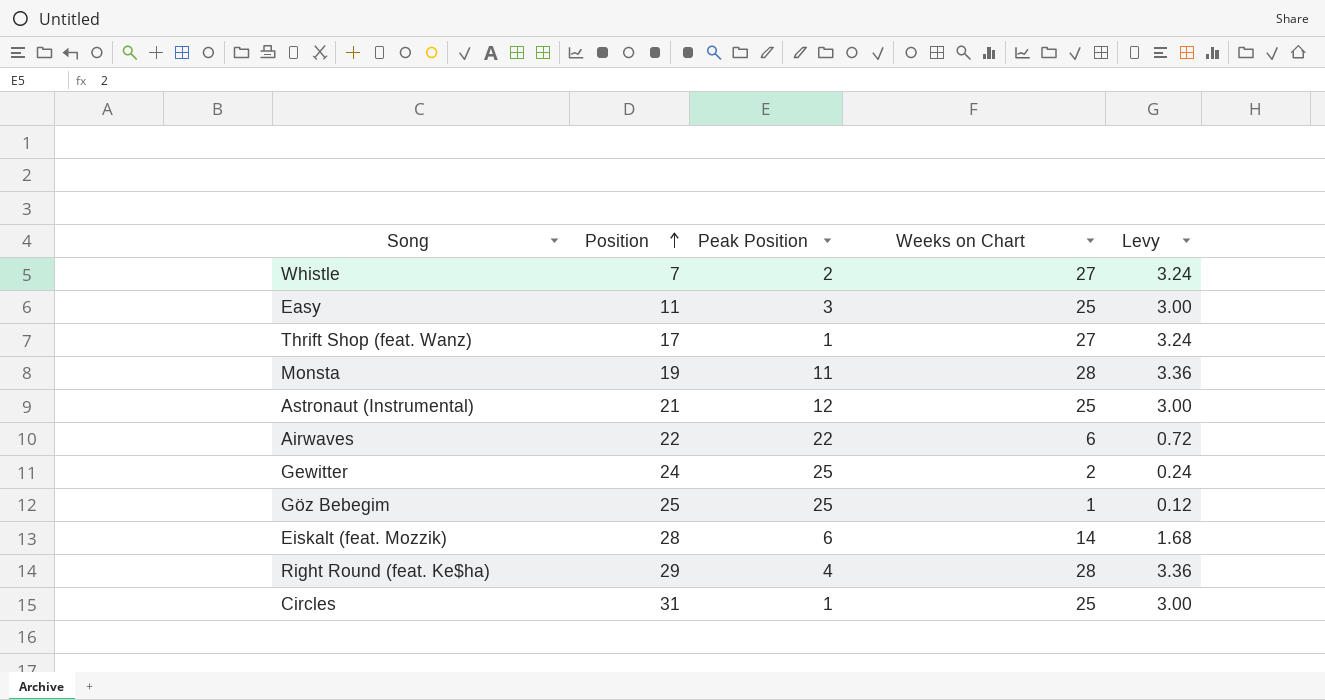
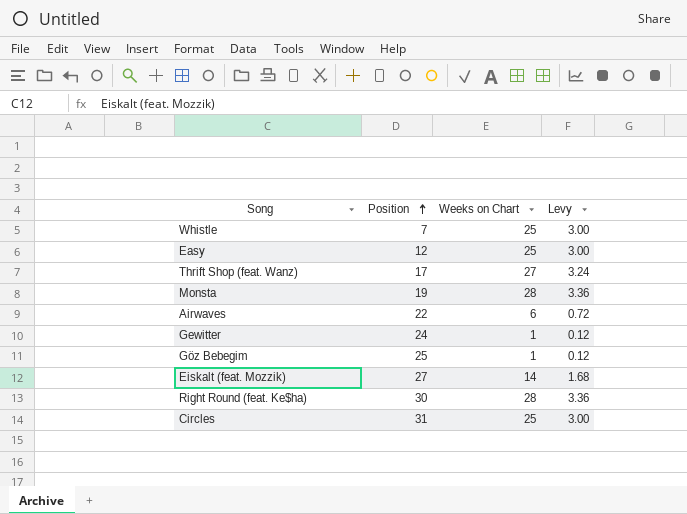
column Peak Position | position: 3 -> none
row Astronaut (Instrumental): 21 | 12 | 25 | 3.00 -> none
Whistle | Weeks on Chart: 27 -> 25
Whistle | Levy: 3.24 -> 3.00
Easy | Position: 11 -> 12
Gewitter | Weeks on Chart: 2 -> 1
Gewitter | Levy: 0.24 -> 0.12
Eiskalt (feat. Mozzik) | Position: 28 -> 27
Right Round (feat. Ke$ha) | Position: 29 -> 30

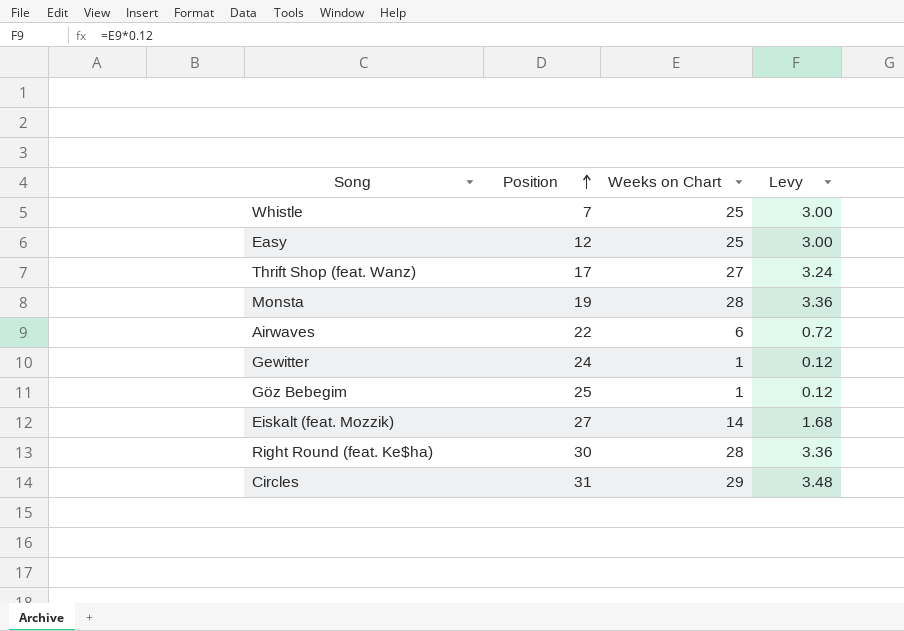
Circles | Weeks on Chart: 25 -> 29
Circles | Levy: 3.00 -> 3.48

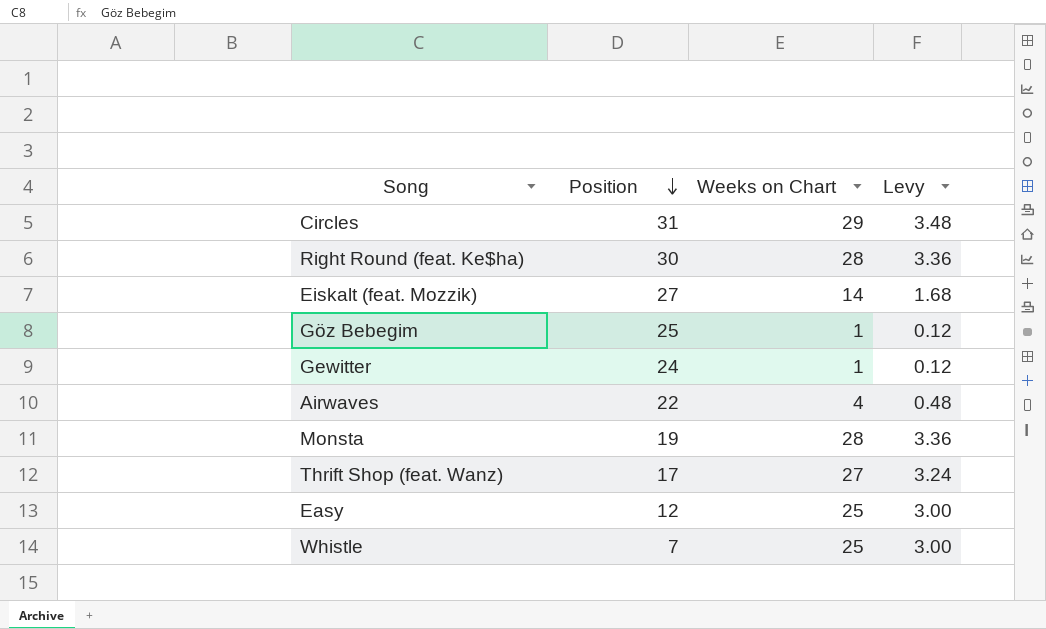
row order: Position ascending -> Position descending
Airwaves | Weeks on Chart: 6 -> 4
Airwaves | Levy: 0.72 -> 0.48

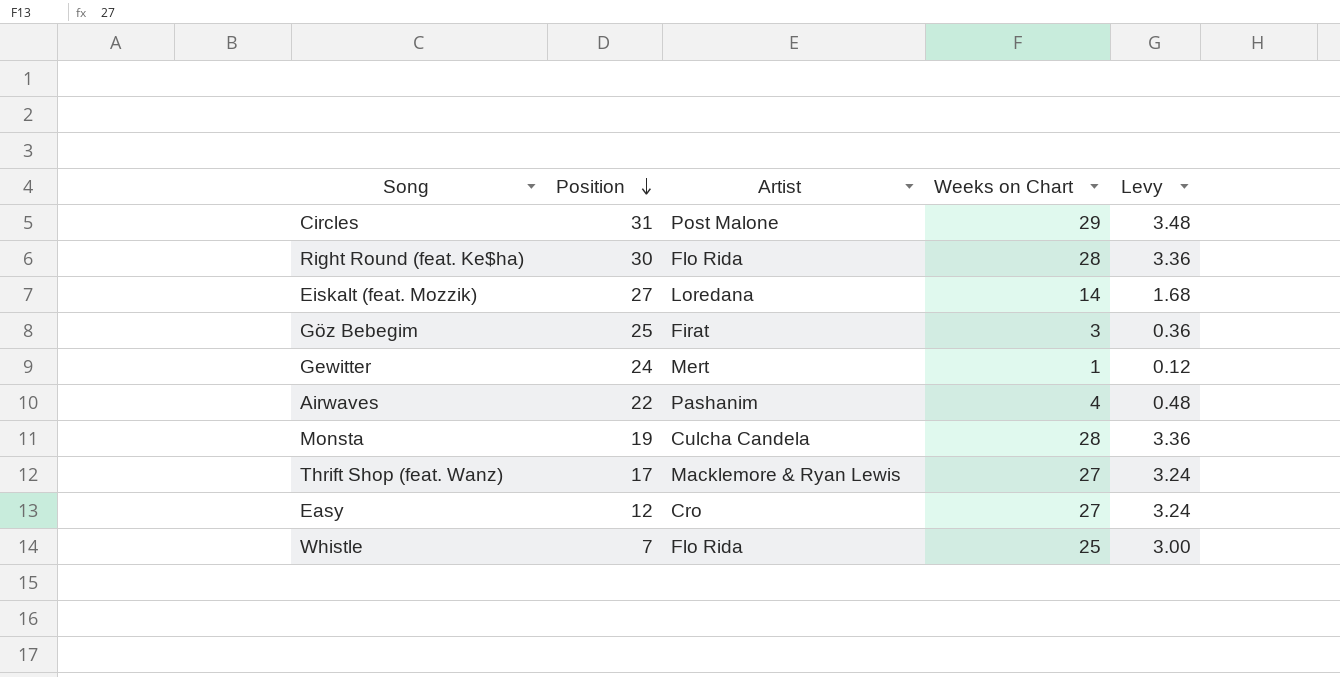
column Artist | position: none -> 3
Göz Bebegim | Weeks on Chart: 1 -> 3
Göz Bebegim | Levy: 0.12 -> 0.36
Easy | Weeks on Chart: 25 -> 27
Easy | Levy: 3.00 -> 3.24

